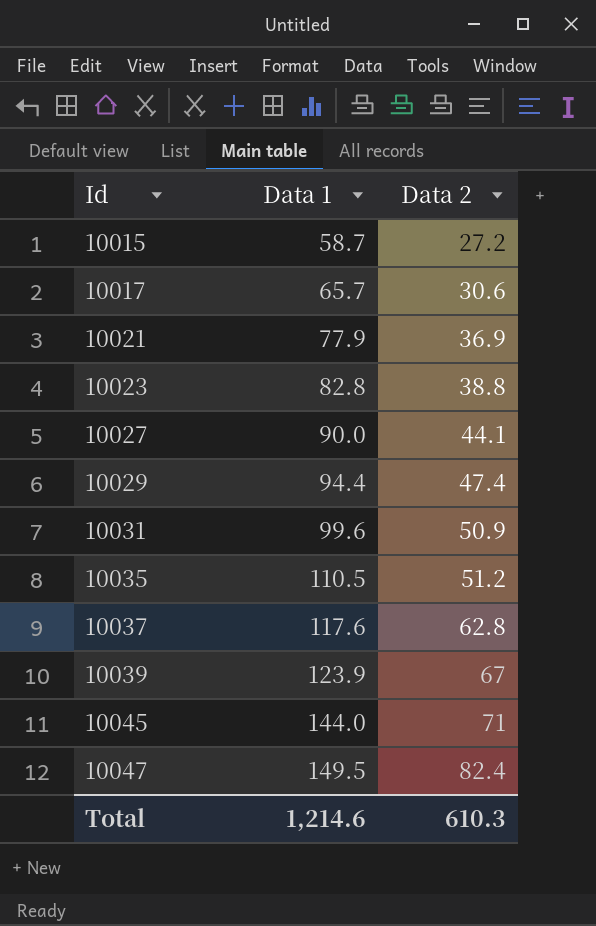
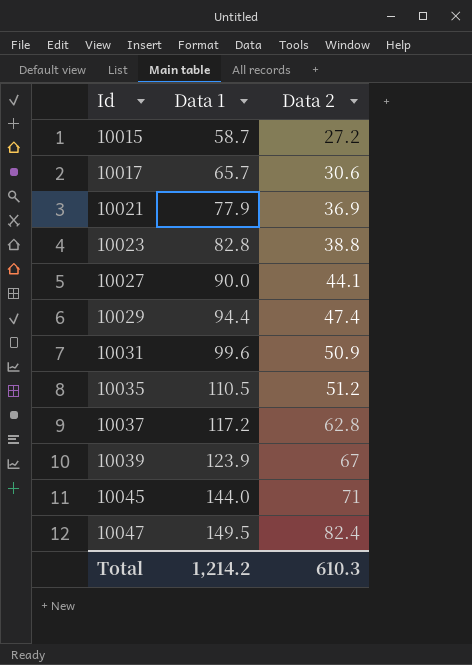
10037 | Data 1: 117.6 -> 117.2
Total | Data 1: 1,214.6 -> 1,214.2

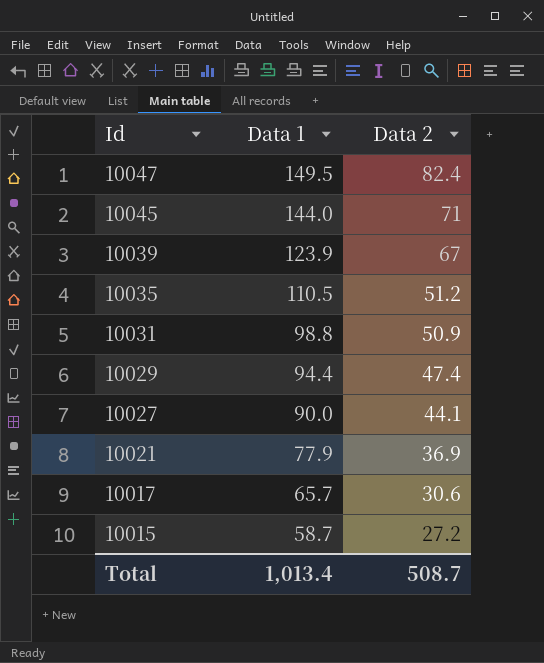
row order: Id ascending -> Id descending
row 10023: 82.8 | 38.8 -> none
row 10037: 117.2 | 62.8 -> none
10031 | Data 1: 99.6 -> 98.8
Total | Data 1: 1,214.2 -> 1,013.4
Total | Data 2: 610.3 -> 508.7

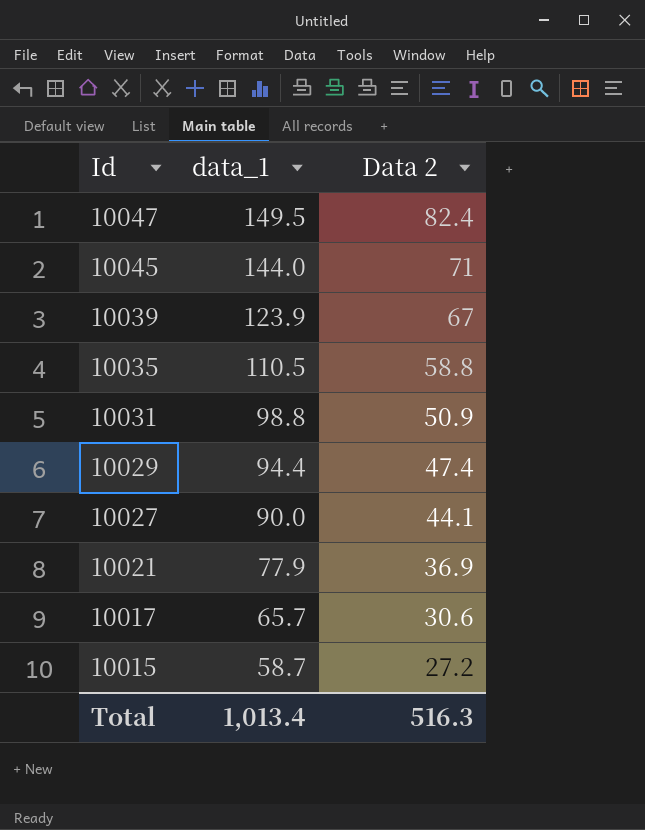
column name: Data 1 -> data_1
10035 | Data 2: 51.2 -> 58.8
Total | Data 2: 508.7 -> 516.3

